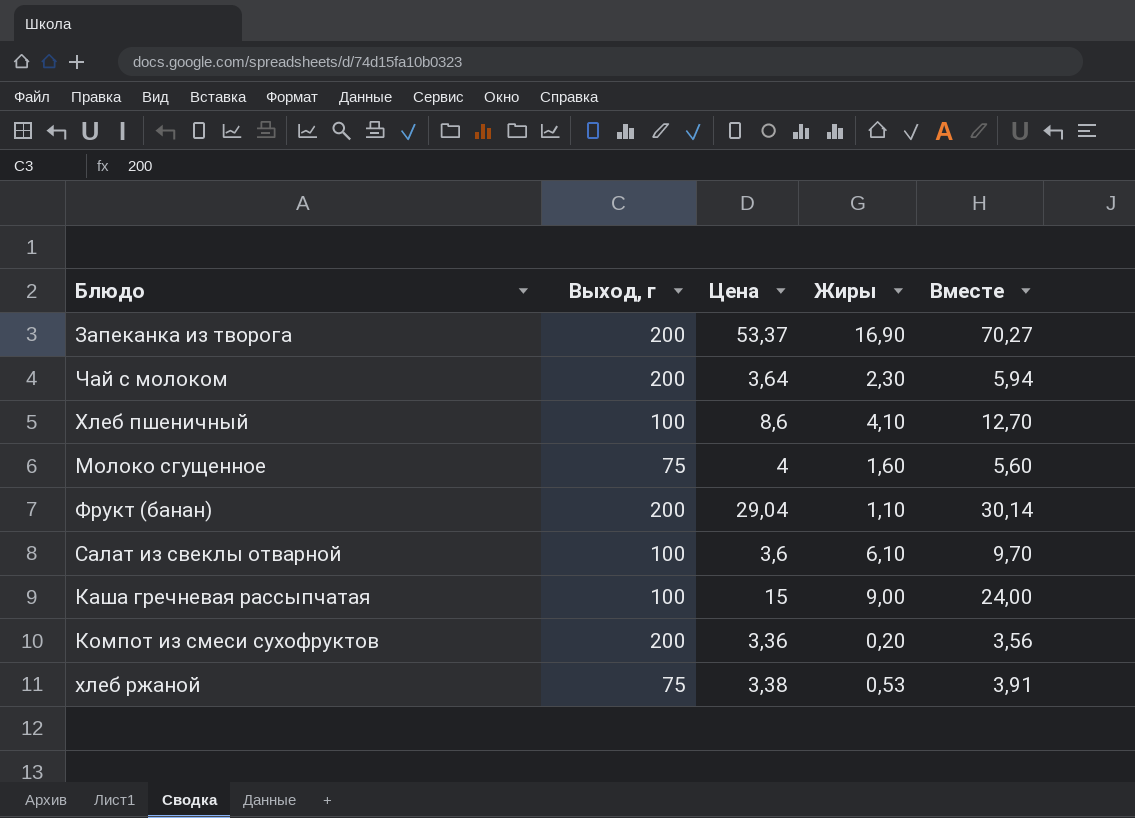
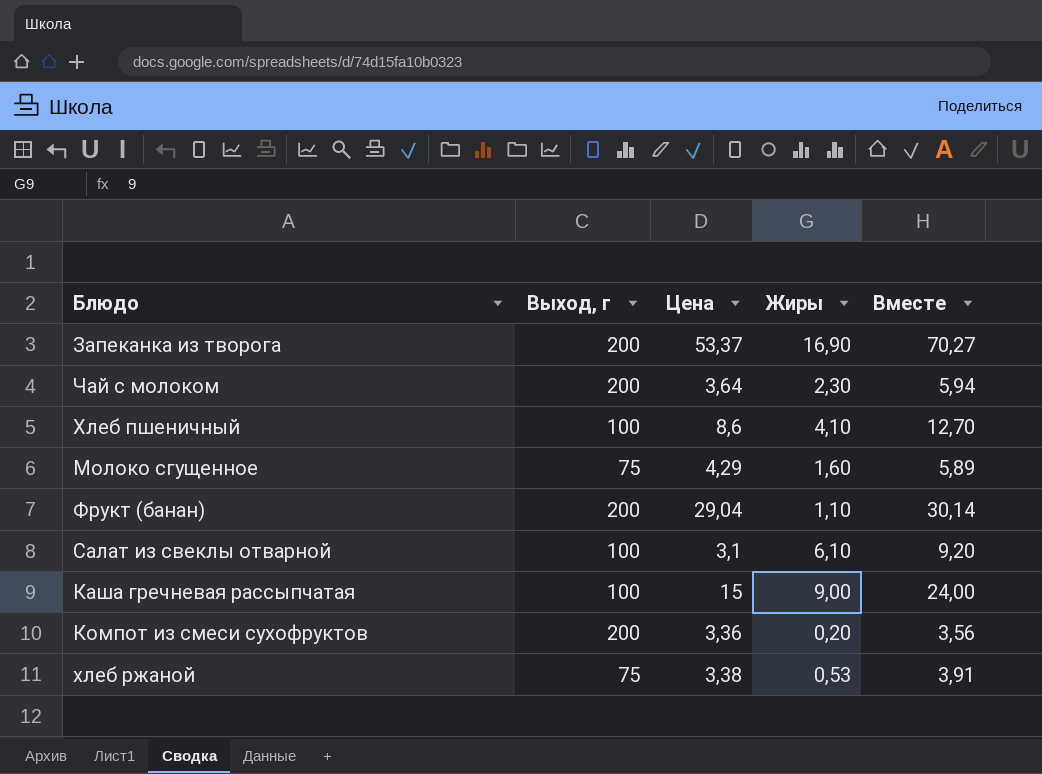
Молоко сгущенное | Цена: 4 -> 4,29
Молоко сгущенное | Вместе: 5,60 -> 5,89
Салат из свеклы отварной | Цена: 3,6 -> 3,1
Салат из свеклы отварной | Вместе: 9,70 -> 9,20

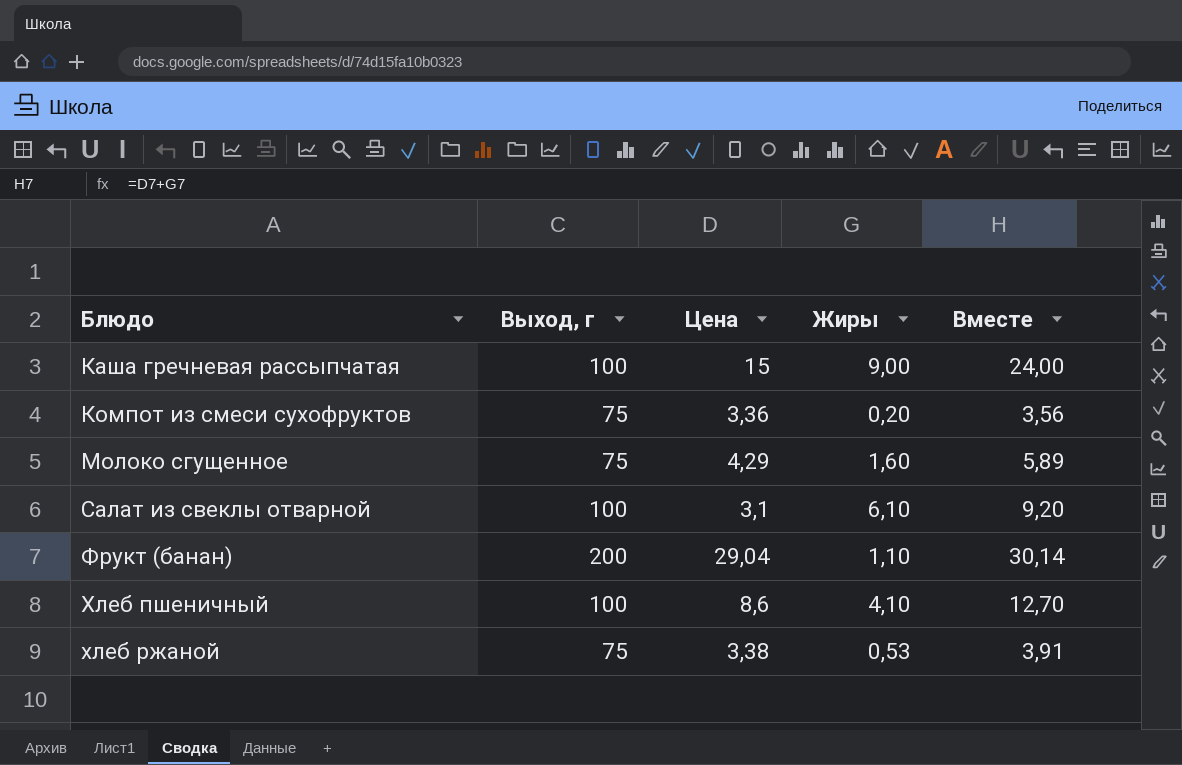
row order: none -> Блюдо ascending
row Запеканка из творога: 200 | 53,37 | 16,90 | 70,27 -> none
row Чай с молоком: 200 | 3,64 | 2,30 | 5,94 -> none
Компот из смеси сухофруктов | Выход, г: 200 -> 75

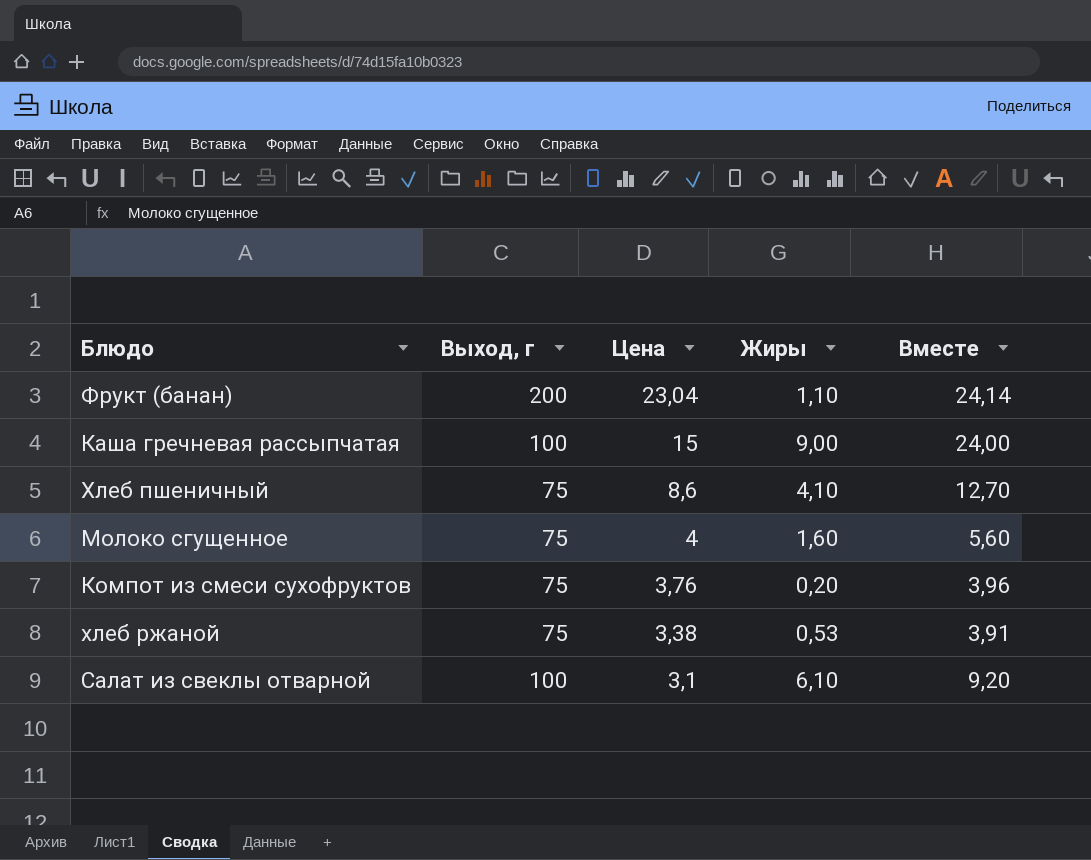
row order: Блюдо ascending -> Цена descending
Фрукт (банан) | Цена: 29,04 -> 23,04
Фрукт (банан) | Вместе: 30,14 -> 24,14
Хлеб пшеничный | Выход, г: 100 -> 75
Молоко сгущенное | Цена: 4,29 -> 4
Молоко сгущенное | Вместе: 5,89 -> 5,60
Компот из смеси сухофруктов | Цена: 3,36 -> 3,76
Компот из смеси сухофруктов | Вместе: 3,56 -> 3,96

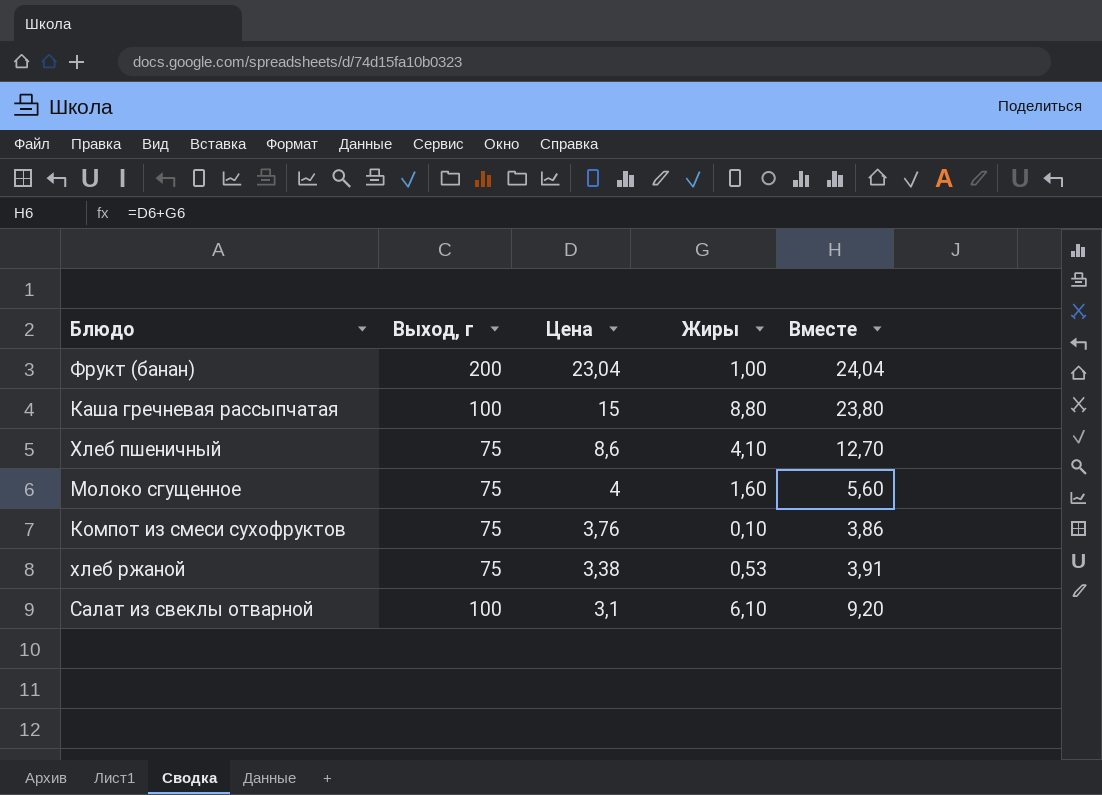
Фрукт (банан) | Жиры: 1,10 -> 1,00
Фрукт (банан) | Вместе: 24,14 -> 24,04
Каша гречневая рассыпчатая | Жиры: 9,00 -> 8,80
Каша гречневая рассыпчатая | Вместе: 24,00 -> 23,80
Компот из смеси сухофруктов | Жиры: 0,20 -> 0,10
Компот из смеси сухофруктов | Вместе: 3,96 -> 3,86

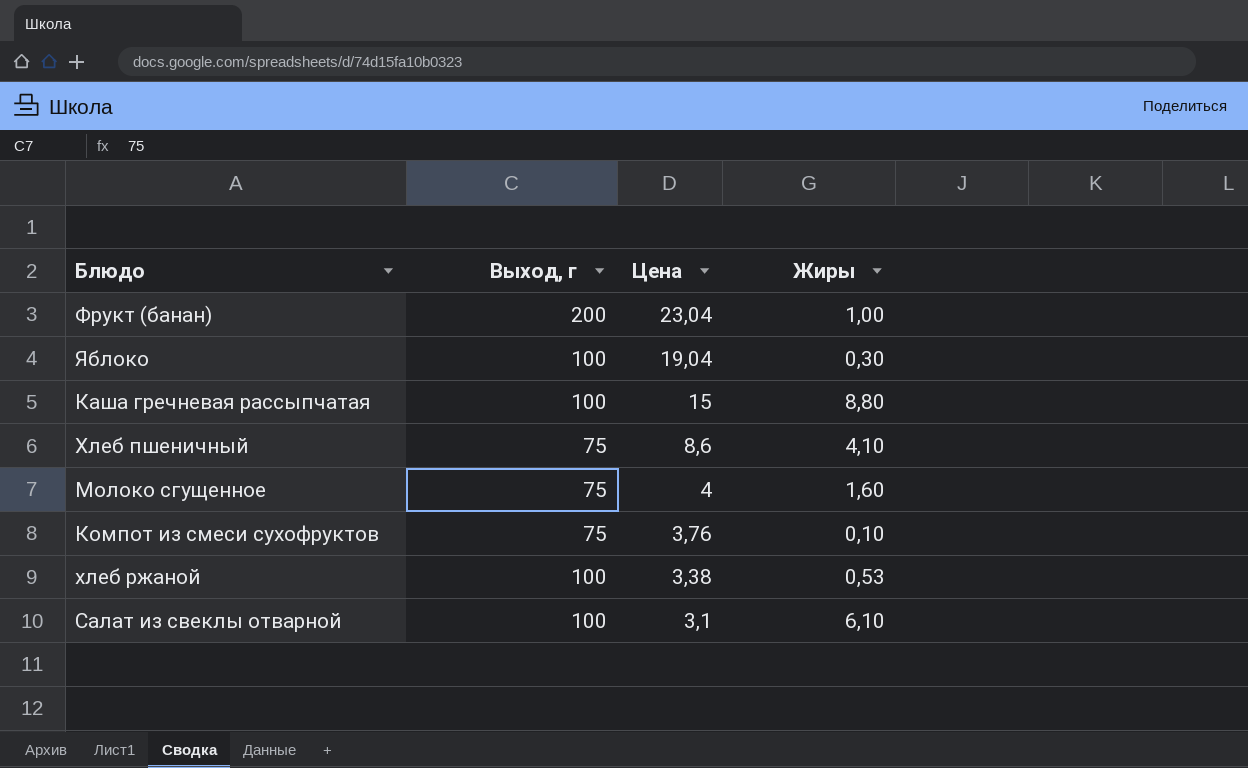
column Вместе | formula: [Цена] + [Жиры] -> none
row Яблоко: none -> 100 | 19,04 | 0,30
хлеб ржаной | Выход, г: 75 -> 100

